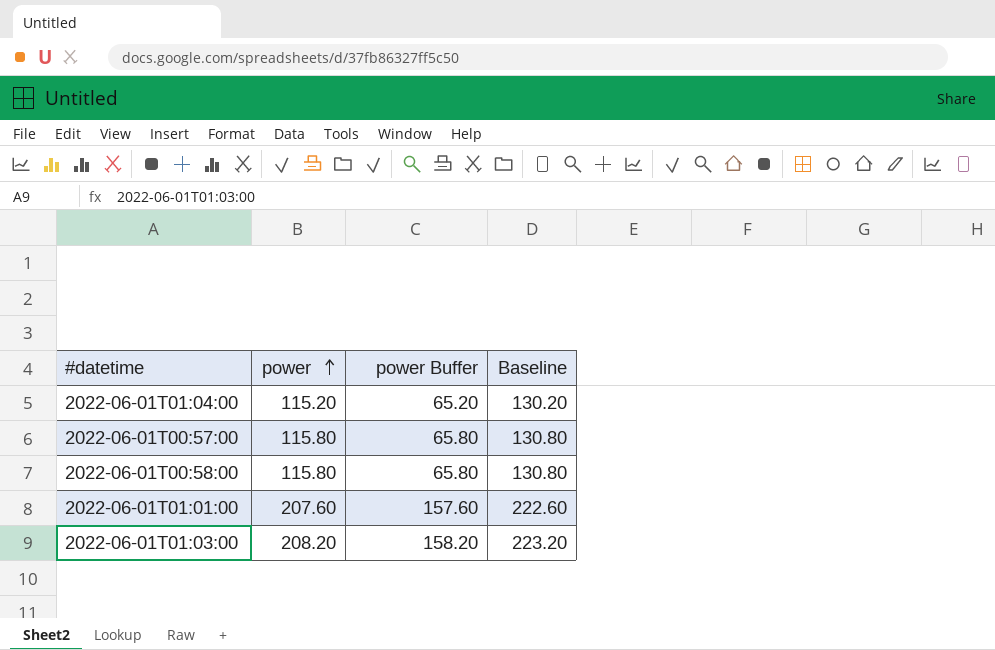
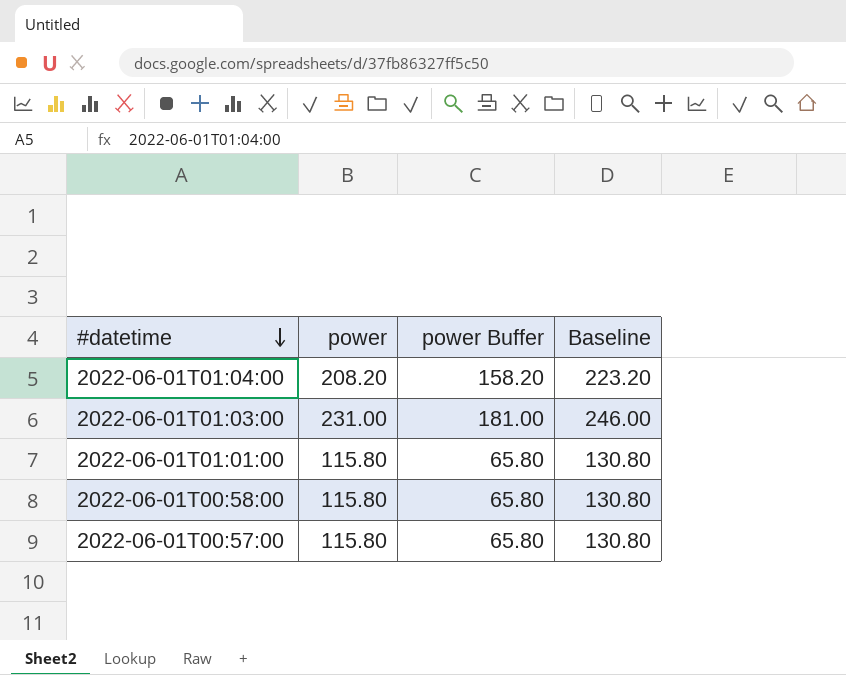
row order: power ascending -> #datetime descending
2022-06-01T01:04:00 | power: 115.20 -> 208.20
2022-06-01T01:04:00 | power Buffer: 65.20 -> 158.20
2022-06-01T01:04:00 | Baseline: 130.20 -> 223.20
2022-06-01T01:03:00 | power: 208.20 -> 231.00
2022-06-01T01:03:00 | power Buffer: 158.20 -> 181.00
2022-06-01T01:03:00 | Baseline: 223.20 -> 246.00
2022-06-01T01:01:00 | power: 207.60 -> 115.80
2022-06-01T01:01:00 | power Buffer: 157.60 -> 65.80
2022-06-01T01:01:00 | Baseline: 222.60 -> 130.80

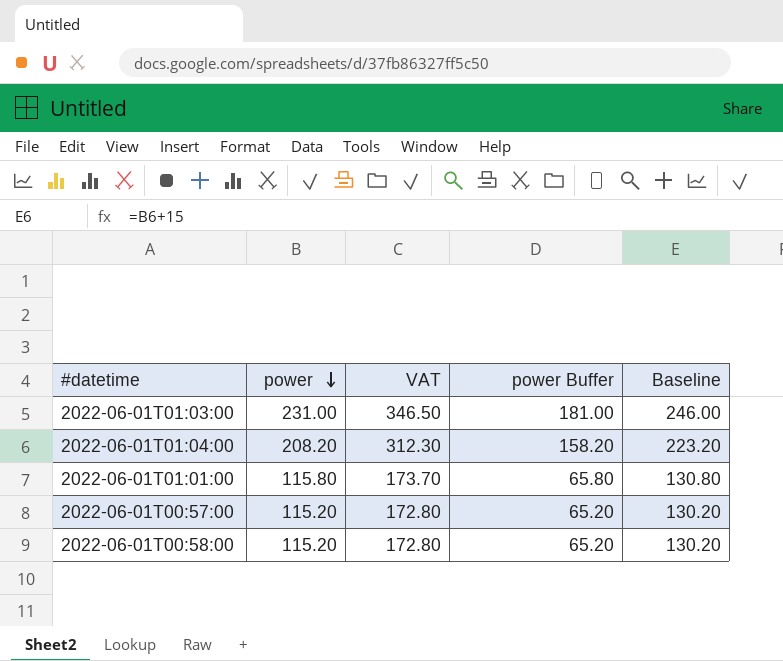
row order: #datetime descending -> power descending
column VAT | formula: none -> [power] * 1.5
2022-06-01T00:57:00 | power: 115.80 -> 115.20
2022-06-01T00:57:00 | power Buffer: 65.80 -> 65.20
2022-06-01T00:57:00 | Baseline: 130.80 -> 130.20
2022-06-01T00:58:00 | power: 115.80 -> 115.20
2022-06-01T00:58:00 | power Buffer: 65.80 -> 65.20
2022-06-01T00:58:00 | Baseline: 130.80 -> 130.20

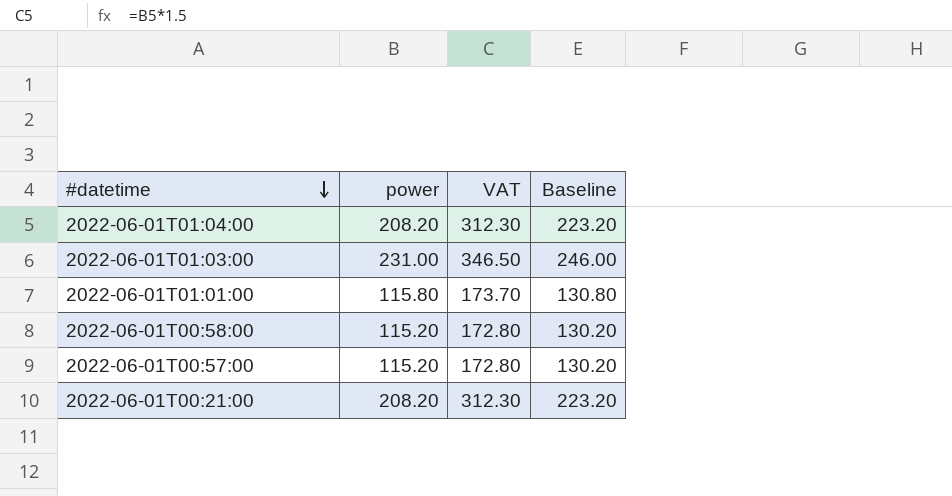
row order: power descending -> #datetime descending
column power Buffer | formula: [power] - 50 -> none
row 2022-06-01T00:21:00: none -> 208.20 | 312.30 | 223.20

